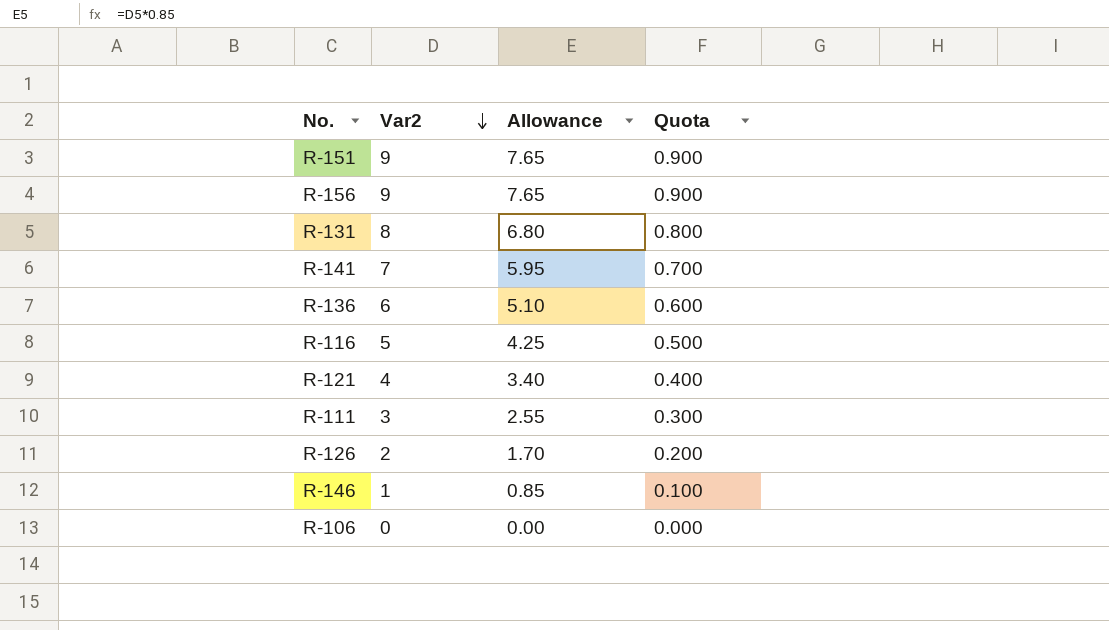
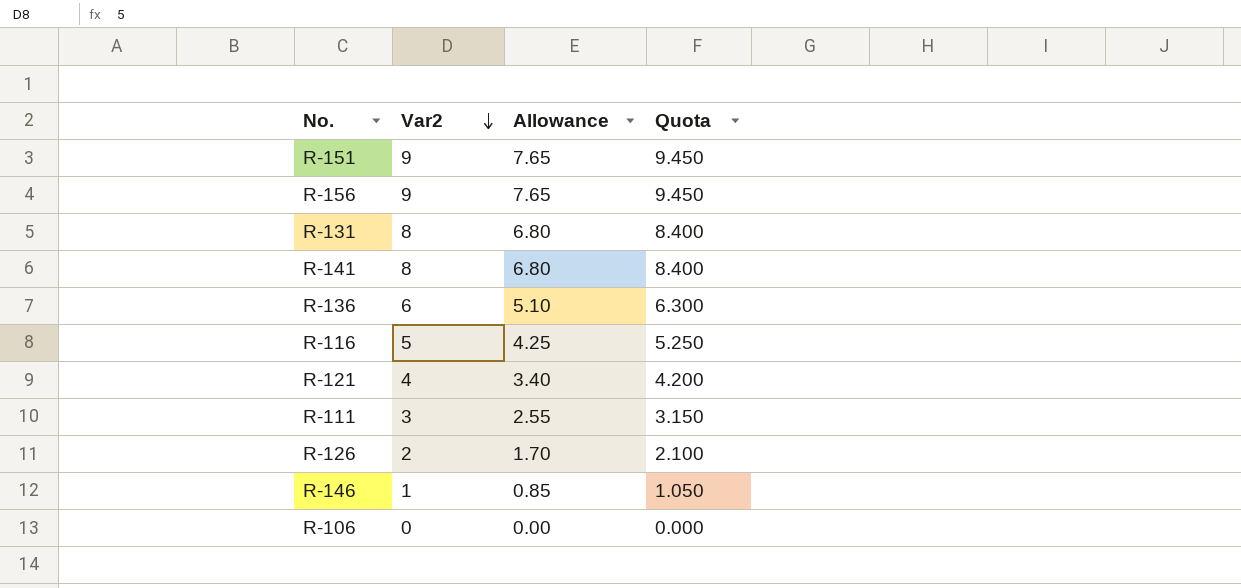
column Quota | formula: [Var2] * 0.1 -> [Var2] * 1.05
R-141 | Var2: 7 -> 8
R-141 | Allowance: 5.95 -> 6.80

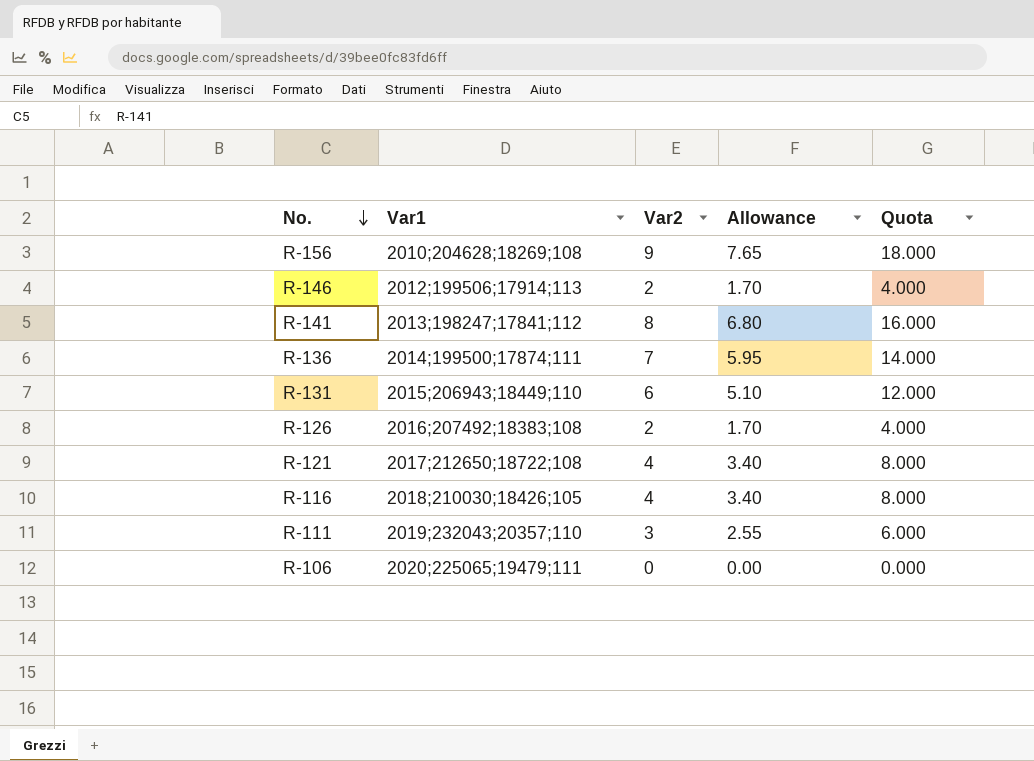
row order: Var2 descending -> No. descending
column Var1 | position: none -> 2
column Quota | formula: [Var2] * 1.05 -> [Var2] * 2
row R-151: 9 | 7.65 | 9.450 -> none
R-146 | Var2: 1 -> 2
R-146 | Allowance: 0.85 -> 1.70
R-136 | Var2: 6 -> 7
R-136 | Allowance: 5.10 -> 5.95
R-131 | Var2: 8 -> 6
R-131 | Allowance: 6.80 -> 5.10
R-116 | Var2: 5 -> 4
R-116 | Allowance: 4.25 -> 3.40

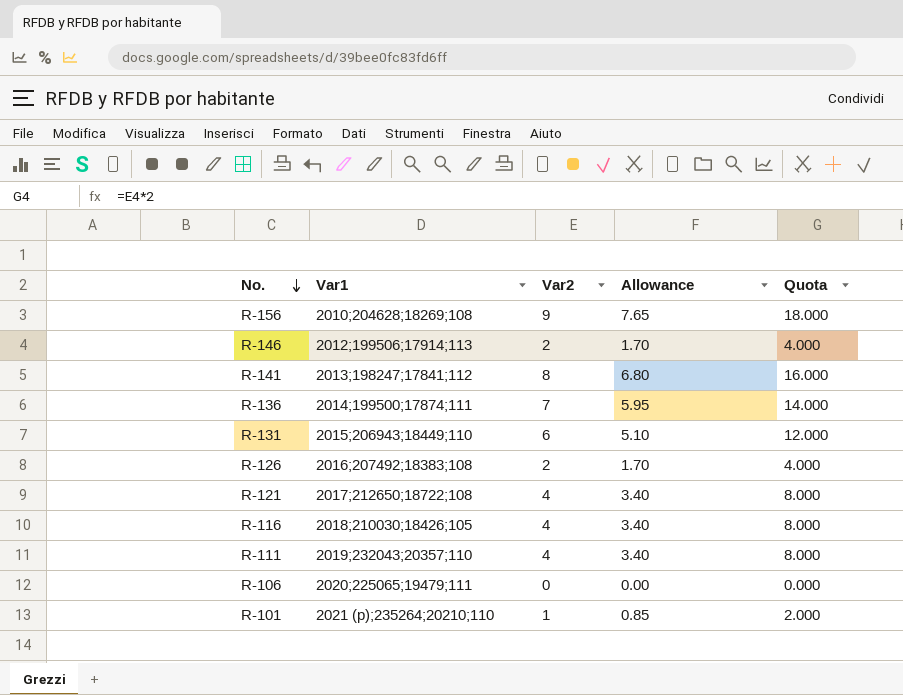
R-111 | Var2: 3 -> 4
R-111 | Allowance: 2.55 -> 3.40
R-111 | Quota: 6.000 -> 8.000
row R-101: none -> 2021 (p);235264;20210;110 | 1 | 0.85 | 2.000

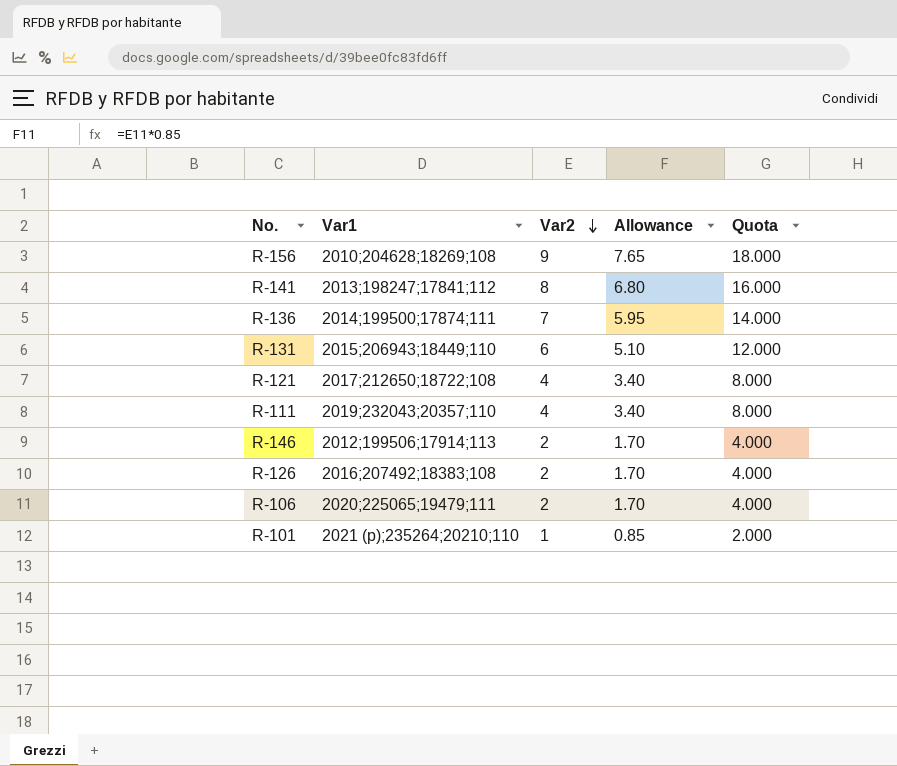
row order: No. descending -> Var2 descending
row R-116: 2018;210030;18426;105 | 4 | 3.40 | 8.000 -> none
R-106 | Var2: 0 -> 2
R-106 | Allowance: 0.00 -> 1.70
R-106 | Quota: 0.000 -> 4.000

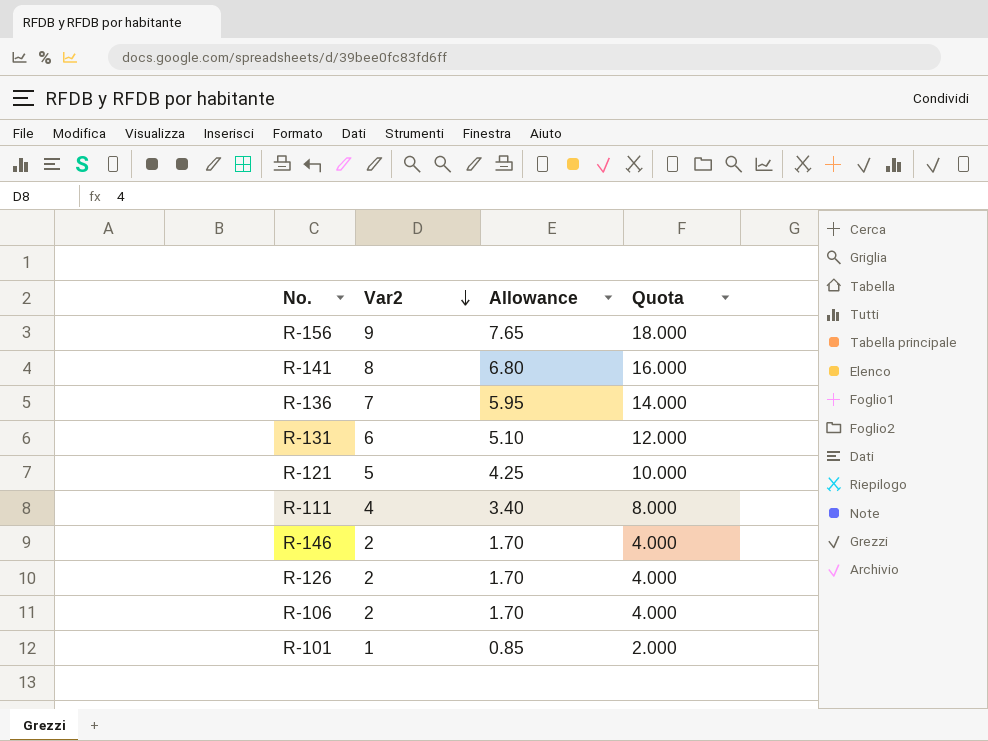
column Var1 | position: 2 -> none
R-121 | Var2: 4 -> 5
R-121 | Allowance: 3.40 -> 4.25
R-121 | Quota: 8.000 -> 10.000

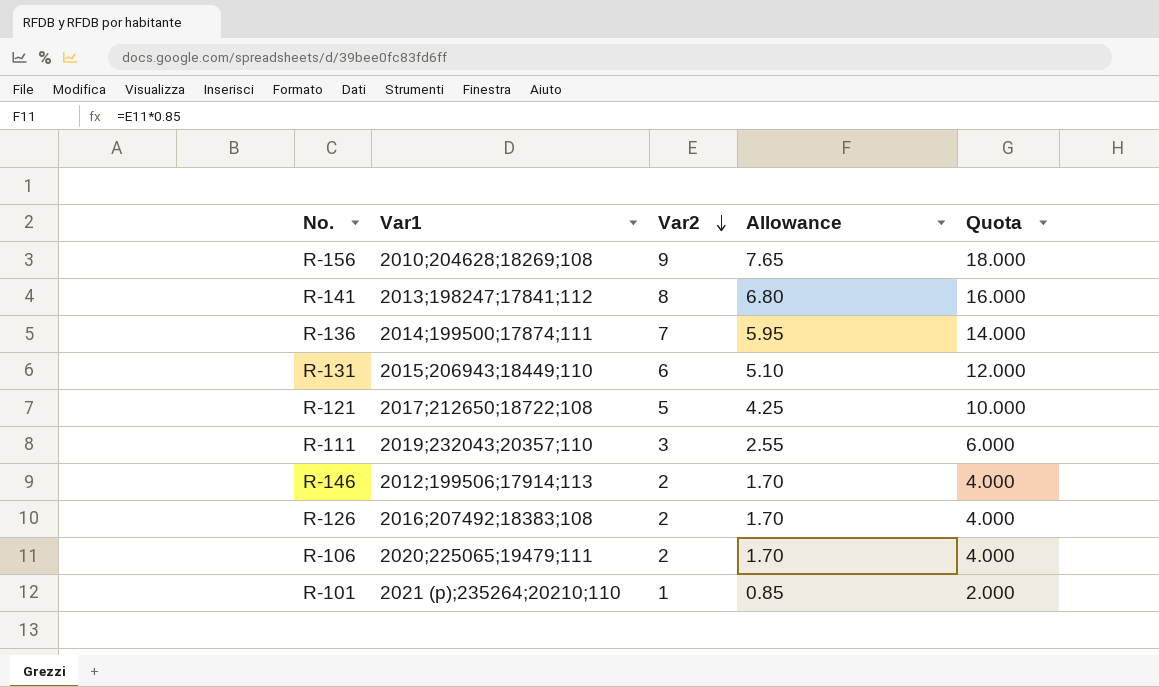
column Var1 | position: none -> 2
R-111 | Var2: 4 -> 3
R-111 | Allowance: 3.40 -> 2.55
R-111 | Quota: 8.000 -> 6.000

